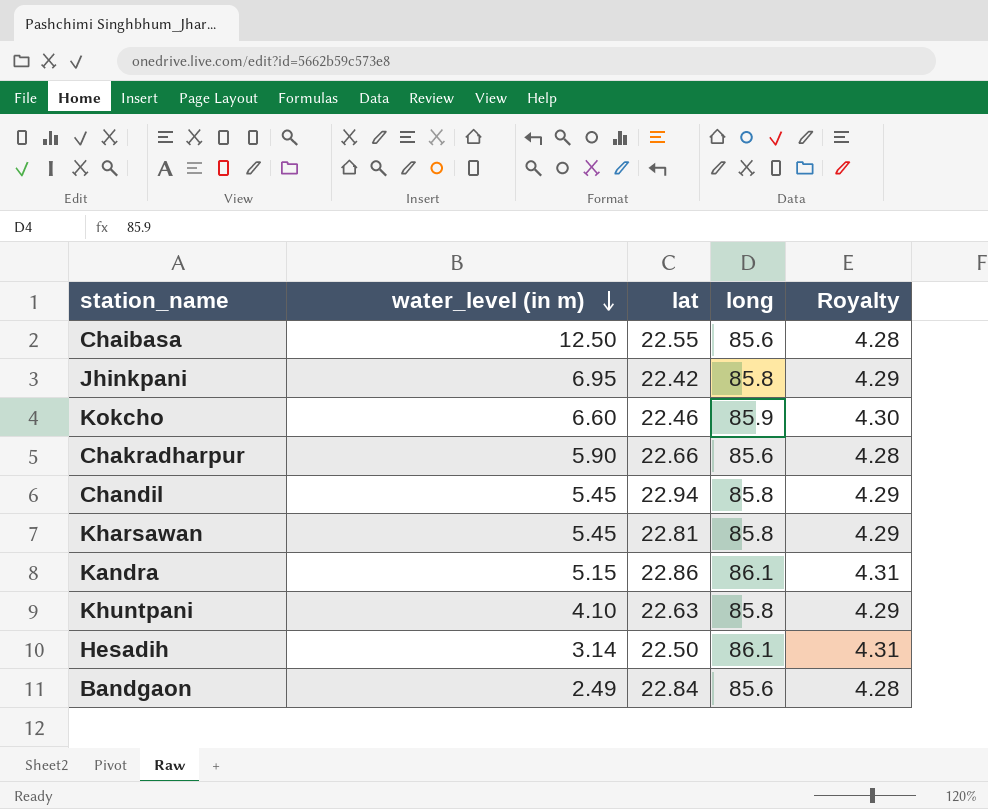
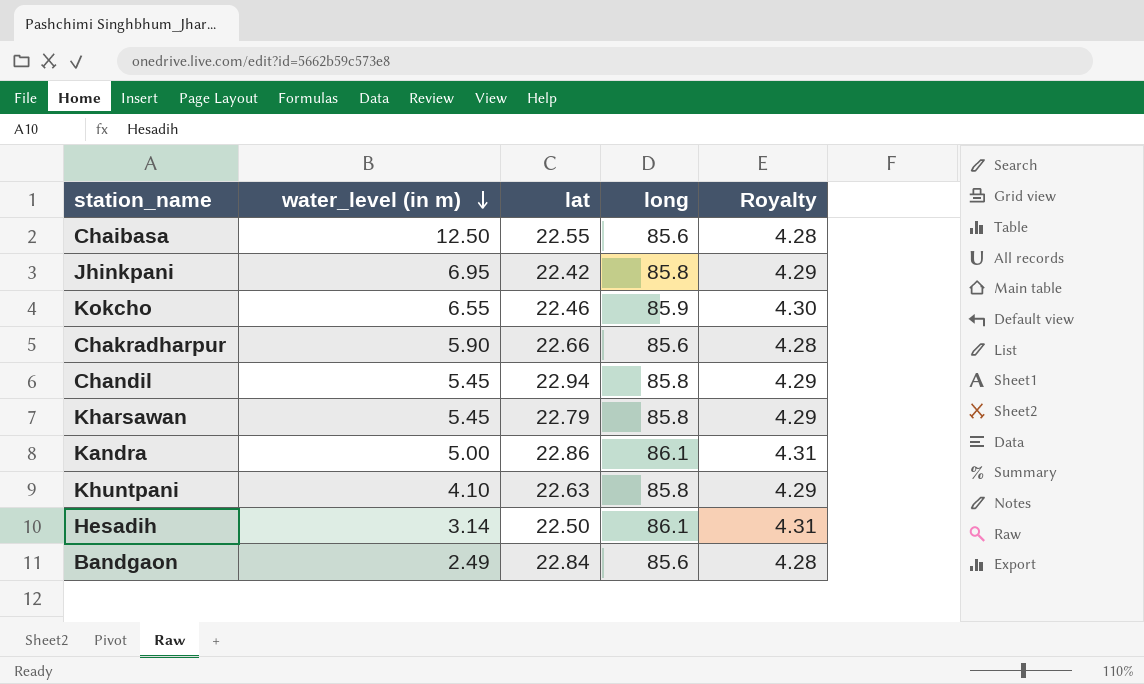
Kokcho | water_level (in m): 6.60 -> 6.55
Kharsawan | lat: 22.81 -> 22.79
Kandra | water_level (in m): 5.15 -> 5.00

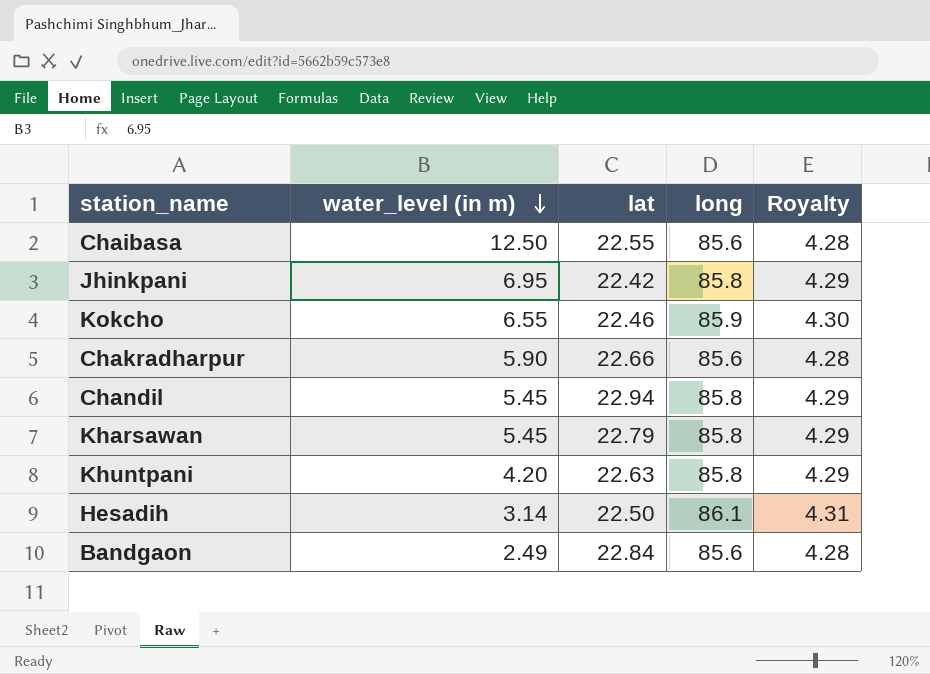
row Kandra: 5.00 | 22.86 | 86.1 | 4.31 -> none
Khuntpani | water_level (in m): 4.10 -> 4.20

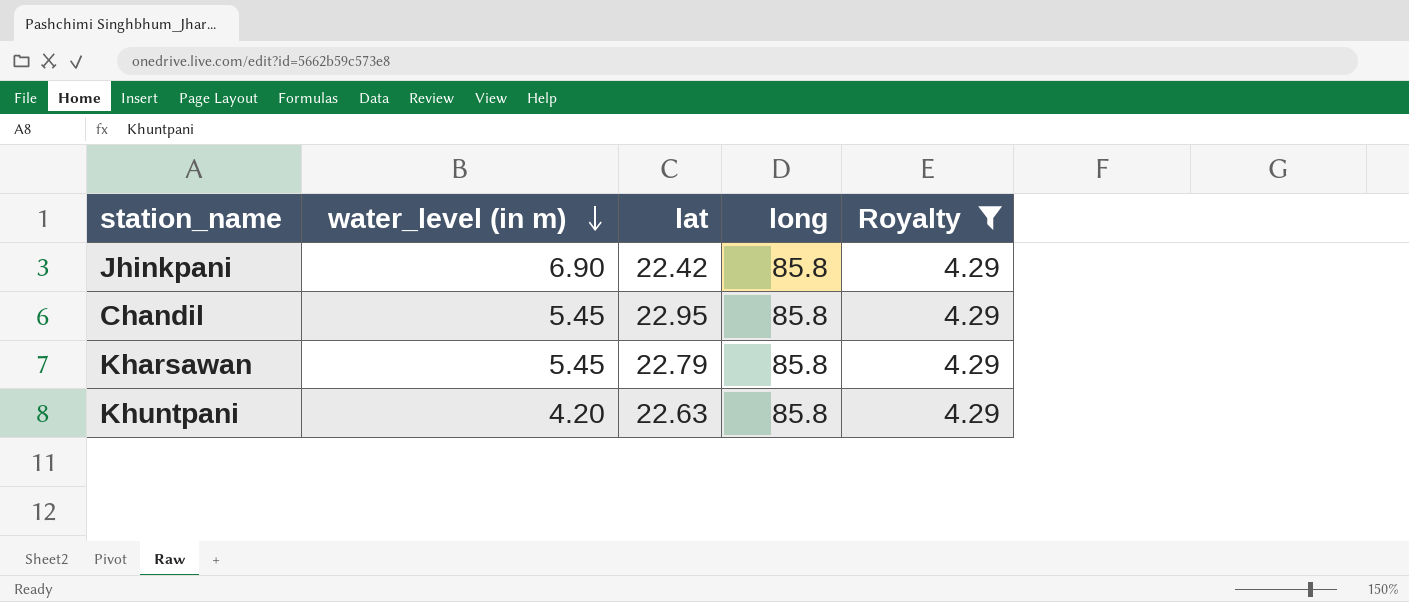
filter: none -> Royalty = 4.29
Jhinkpani | water_level (in m): 6.95 -> 6.90
Chandil | lat: 22.94 -> 22.95

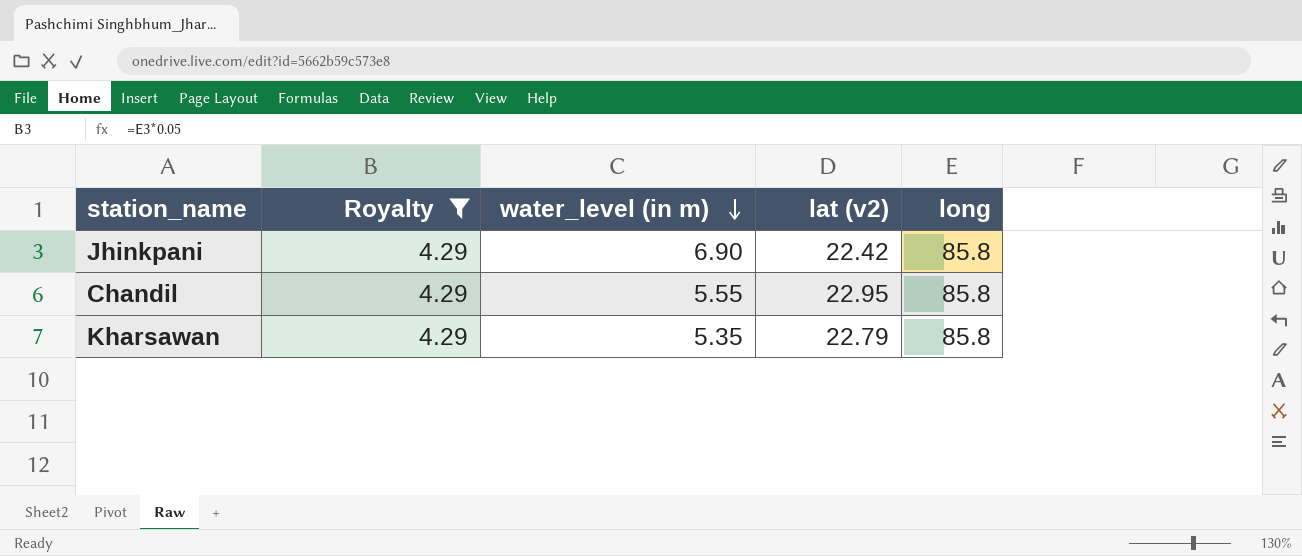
column Royalty | position: 5 -> 2
column name: lat -> lat (v2)
row Khuntpani: 4.20 | 22.63 | 85.8 | 4.29 -> none
Chandil | water_level (in m): 5.45 -> 5.55
Kharsawan | water_level (in m): 5.45 -> 5.35

